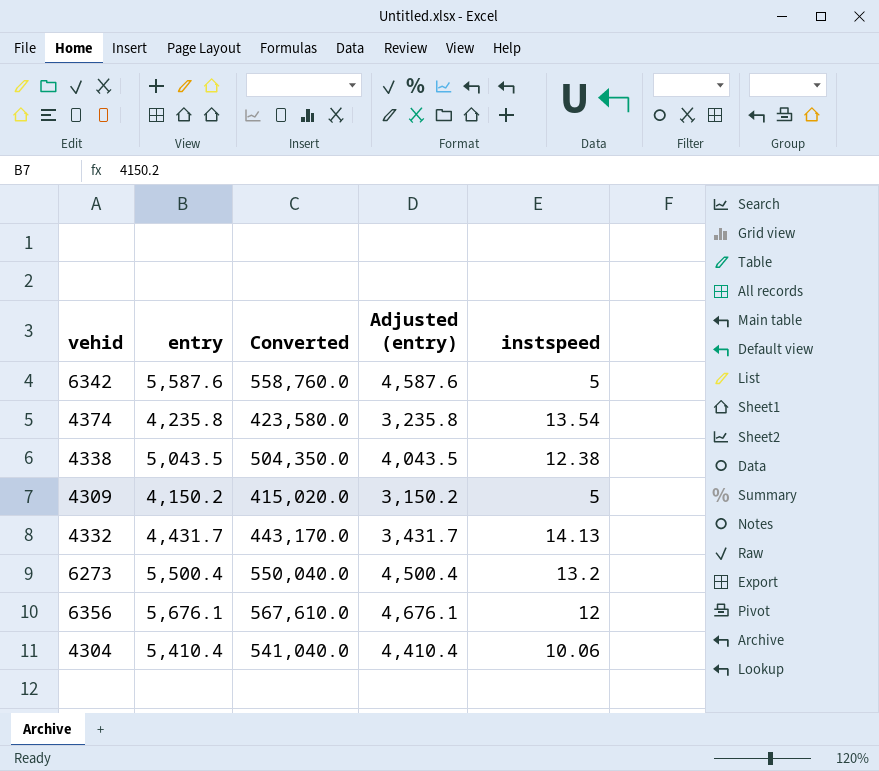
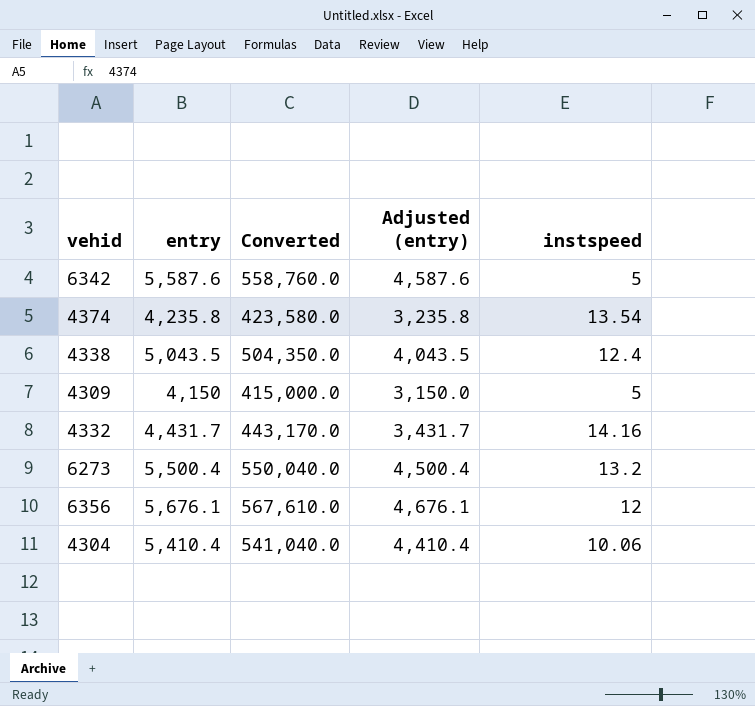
4338 | instspeed: 12.38 -> 12.4
4309 | entry: 4,150.2 -> 4,150
4309 | Converted: 415,020.0 -> 415,000.0
4309 | Adjusted (entry): 3,150.2 -> 3,150.0
4332 | instspeed: 14.13 -> 14.16

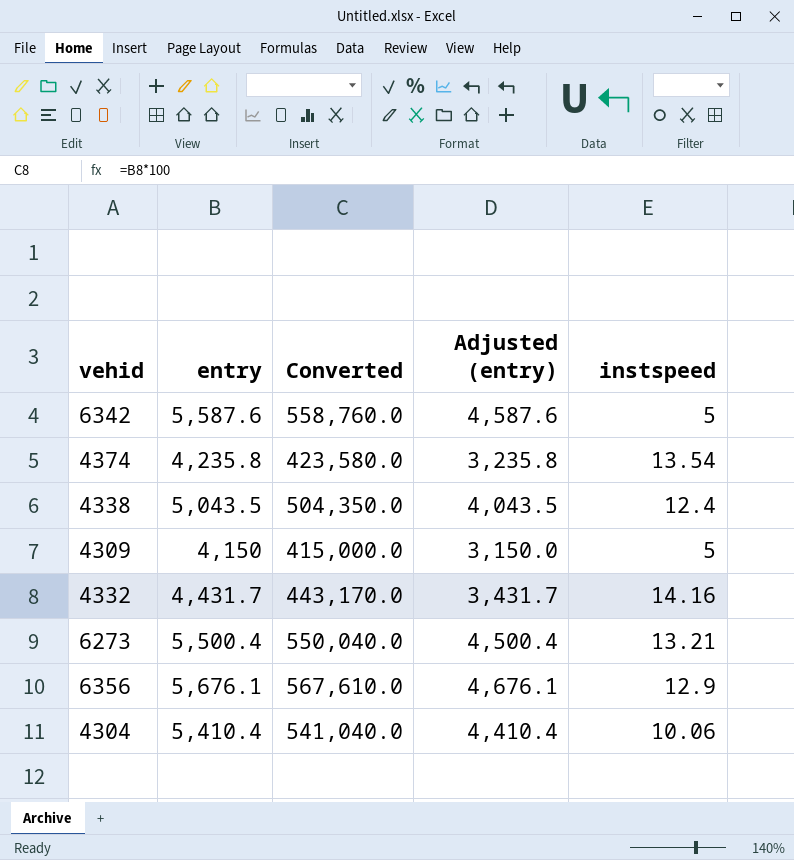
6273 | instspeed: 13.2 -> 13.21
6356 | instspeed: 12 -> 12.9

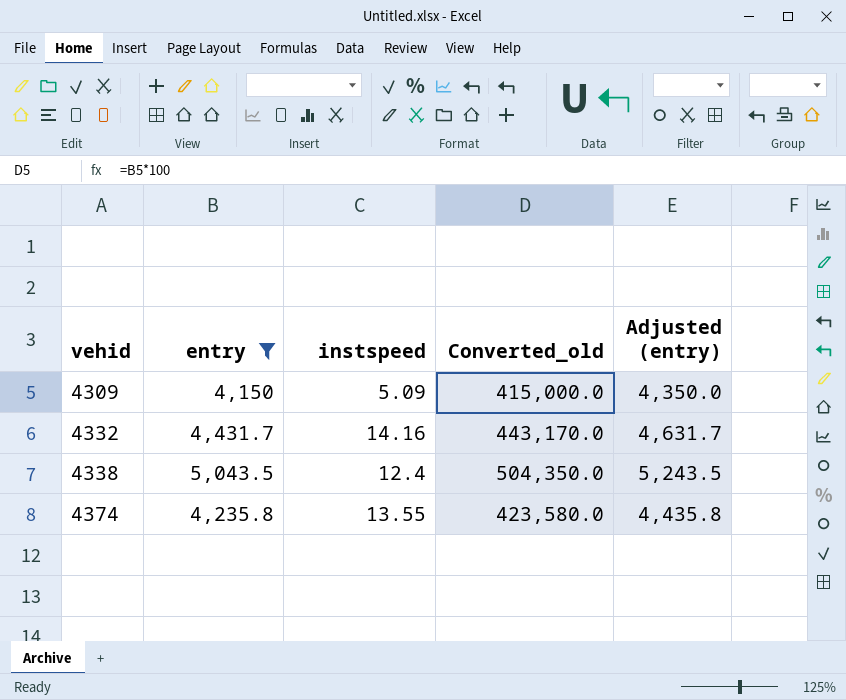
filter: none -> entry <= 5,043.5
row order: none -> vehid ascending
column instspeed | position: 5 -> 3
column name: Converted -> Converted_old
column Adjusted (entry) | formula: [entry] - 1000 -> [entry] + 200
4309 | instspeed: 5 -> 5.09
4374 | instspeed: 13.54 -> 13.55

